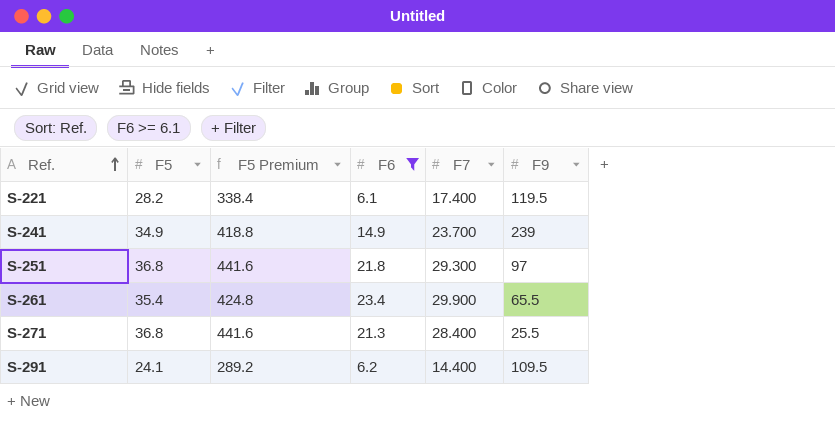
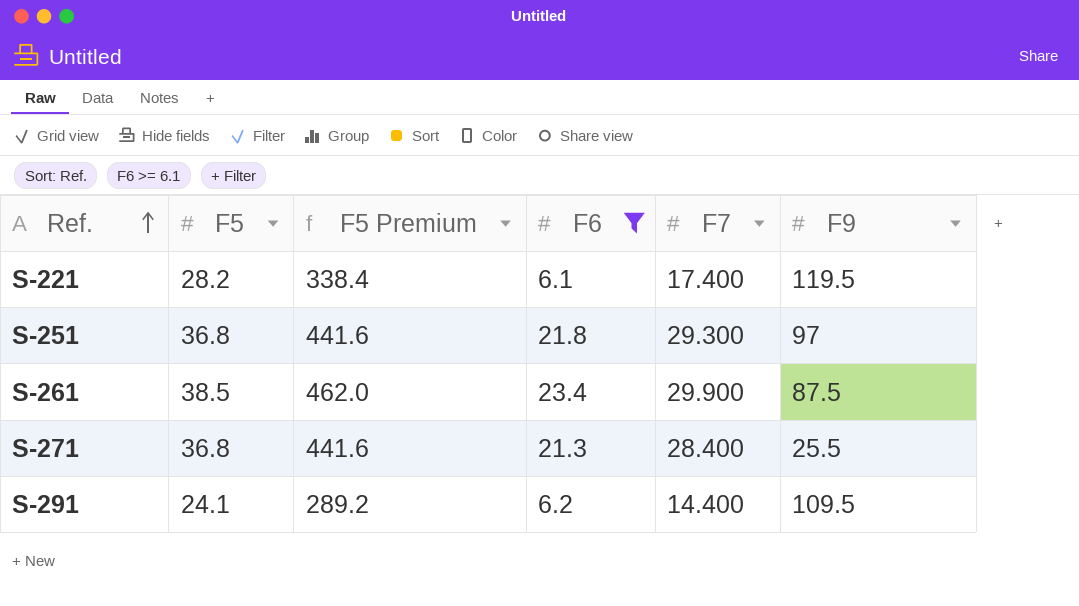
row S-241: 34.9 | 418.8 | 14.9 | 23.700 | 239 -> none
S-261 | F5: 35.4 -> 38.5
S-261 | F5 Premium: 424.8 -> 462.0
S-261 | F9: 65.5 -> 87.5

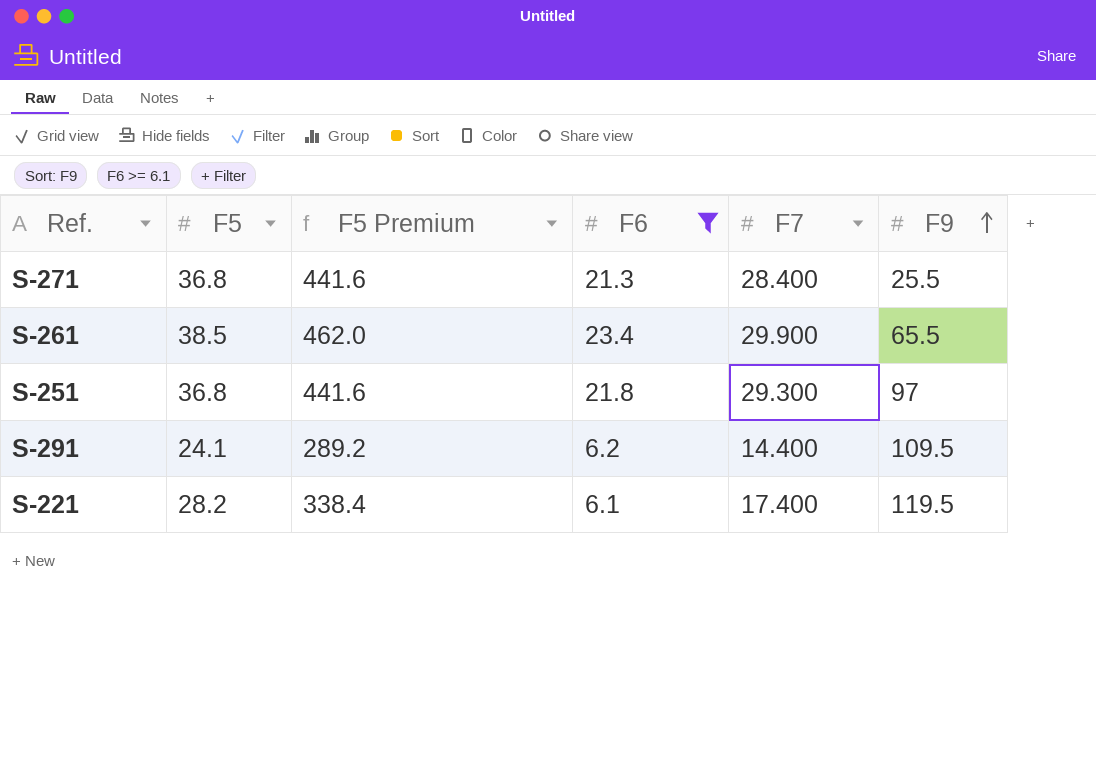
row order: Ref. ascending -> F9 ascending
S-261 | F9: 87.5 -> 65.5

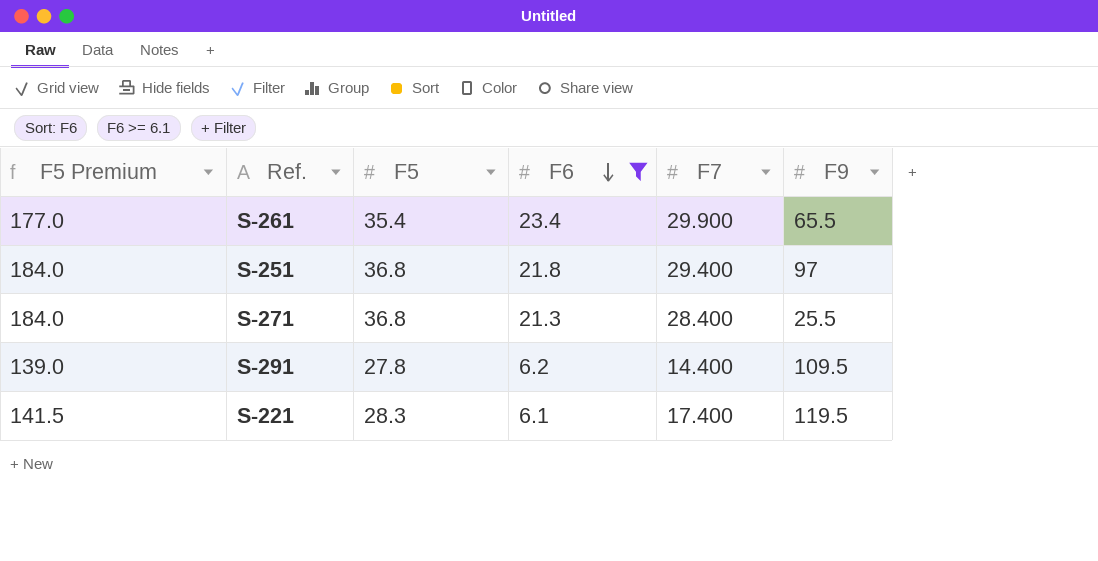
row order: F9 ascending -> F6 descending
column F5 Premium | formula: [F5] * 12 -> [F5] * 5
column F5 Premium | position: 3 -> 1
S-261 | F5: 38.5 -> 35.4
S-251 | F7: 29.300 -> 29.400
S-291 | F5: 24.1 -> 27.8
S-221 | F5: 28.2 -> 28.3

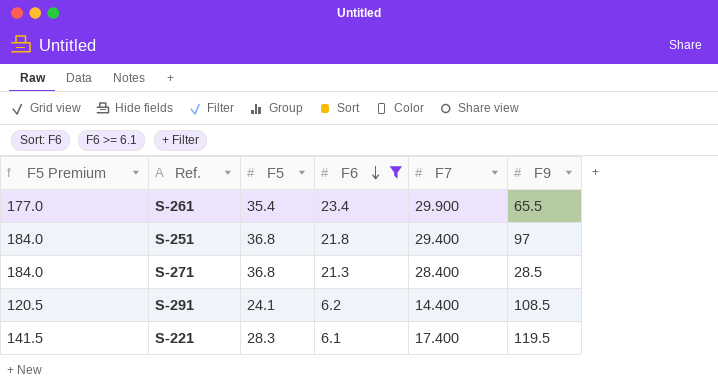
S-271 | F9: 25.5 -> 28.5
S-291 | F5 Premium: 139.0 -> 120.5
S-291 | F5: 27.8 -> 24.1
S-291 | F9: 109.5 -> 108.5

